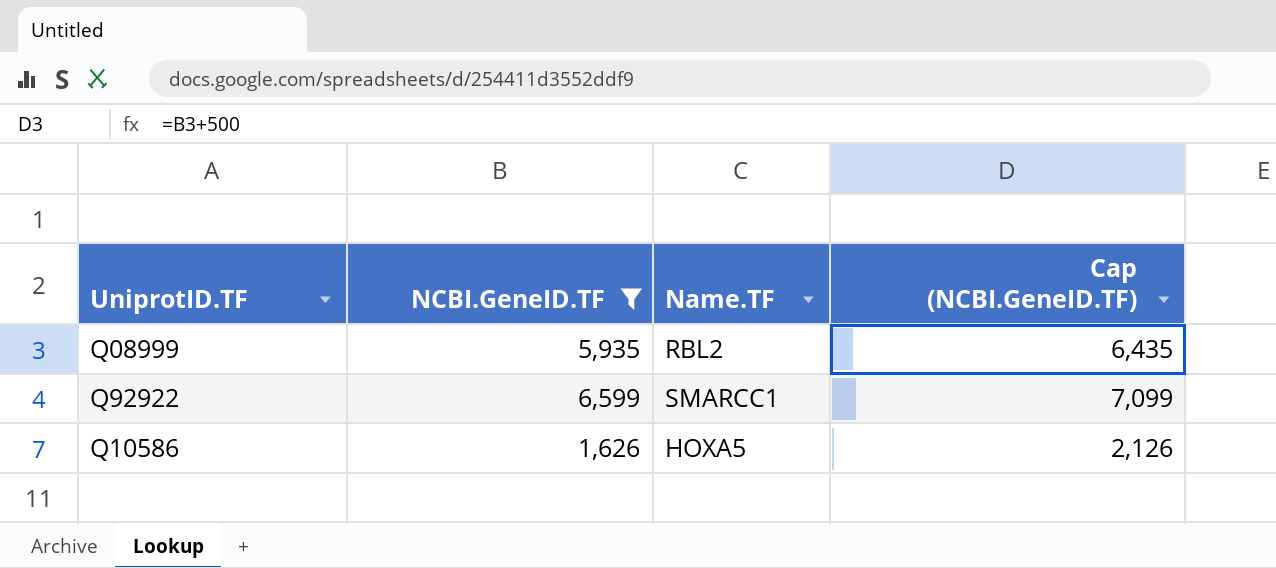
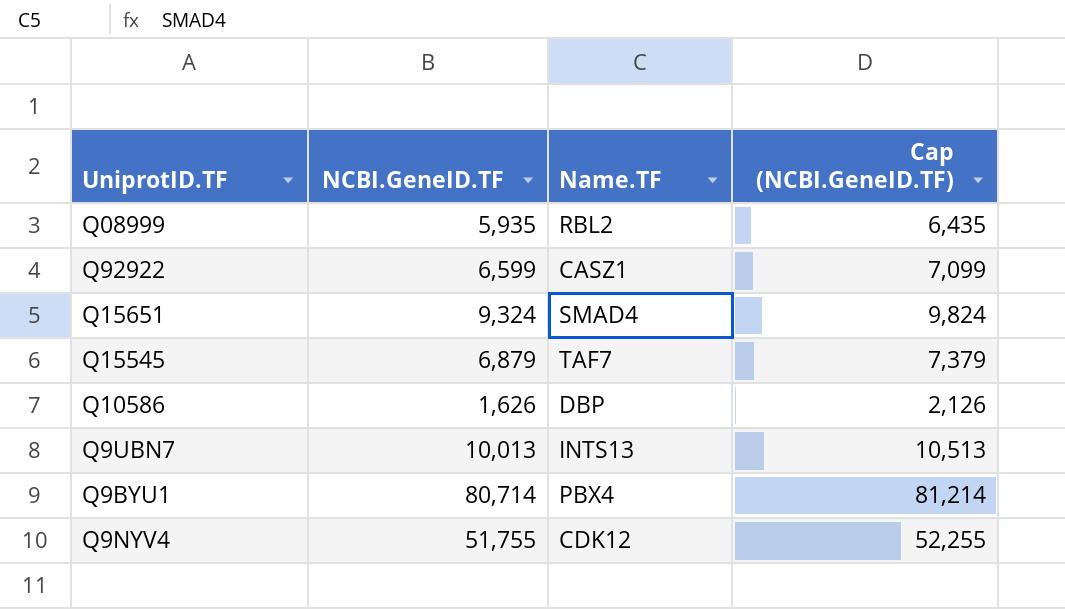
filter: NCBI.GeneID.TF <= 6,599 -> none
Q92922 | Name.TF: SMARCC1 -> CASZ1
Q10586 | Name.TF: HOXA5 -> DBP

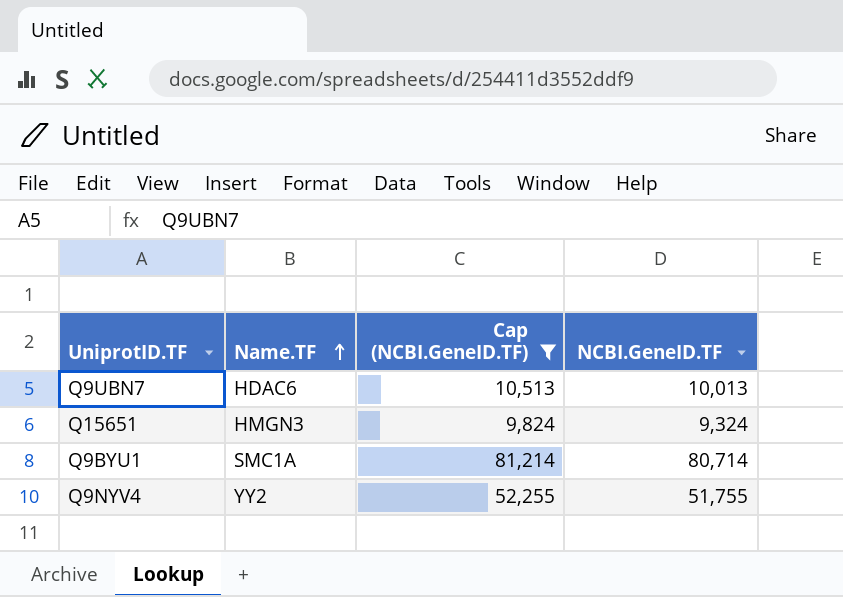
filter: none -> Cap (NCBI.GeneID.TF) >= 9,824
row order: none -> Name.TF ascending
column NCBI.GeneID.TF | position: 2 -> 4
Q9UBN7 | Name.TF: INTS13 -> HDAC6
Q15651 | Name.TF: SMAD4 -> HMGN3
Q9BYU1 | Name.TF: PBX4 -> SMC1A
Q9NYV4 | Name.TF: CDK12 -> YY2

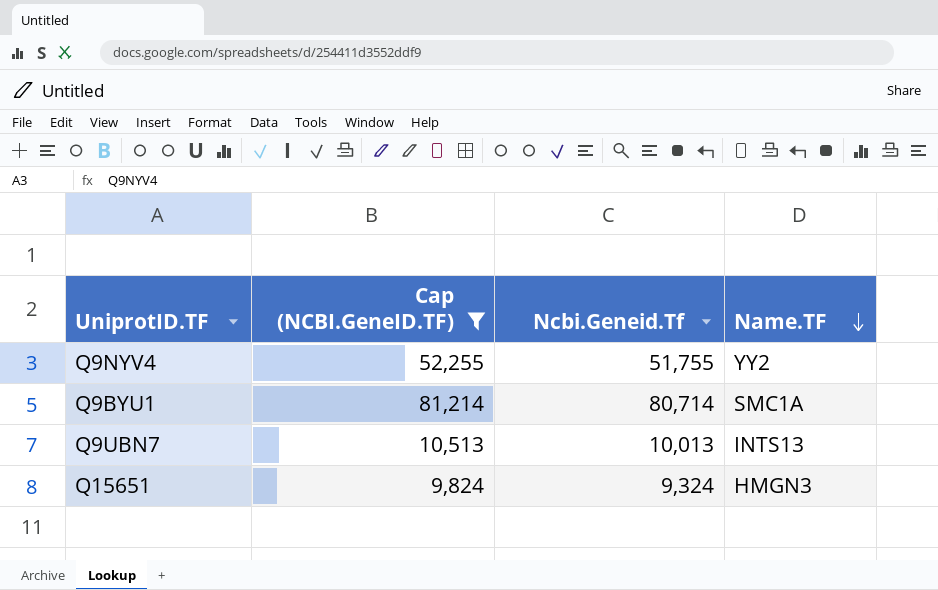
row order: Name.TF ascending -> Name.TF descending
column name: NCBI.GeneID.TF -> Ncbi.Geneid.Tf
column Name.TF | position: 2 -> 4
Q9UBN7 | Name.TF: HDAC6 -> INTS13

